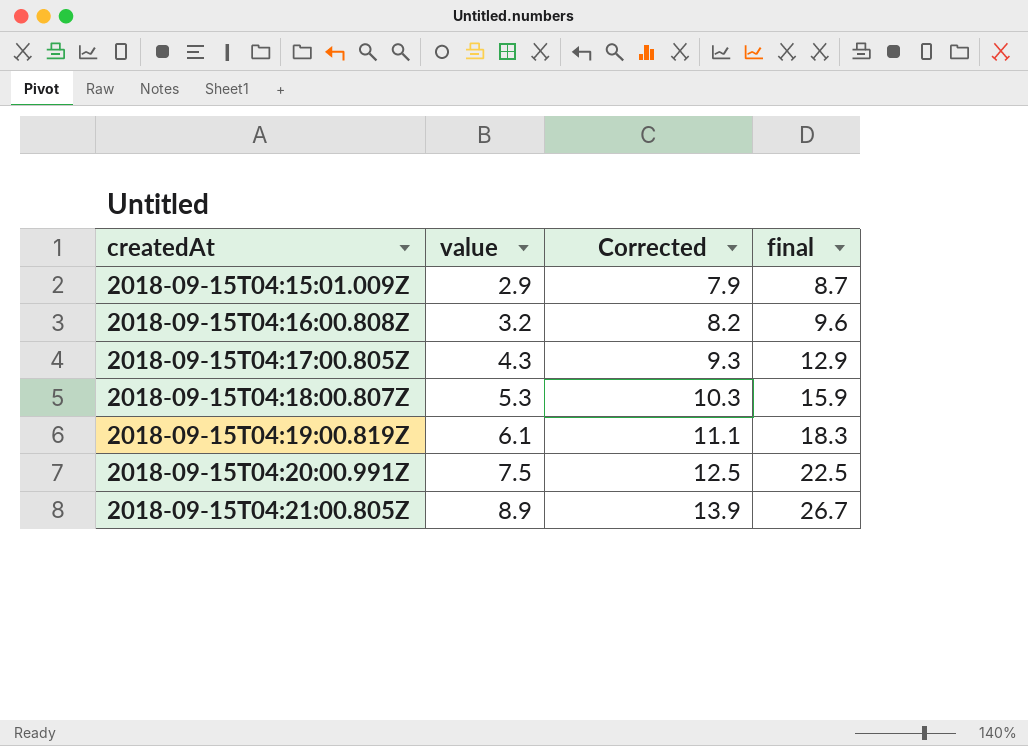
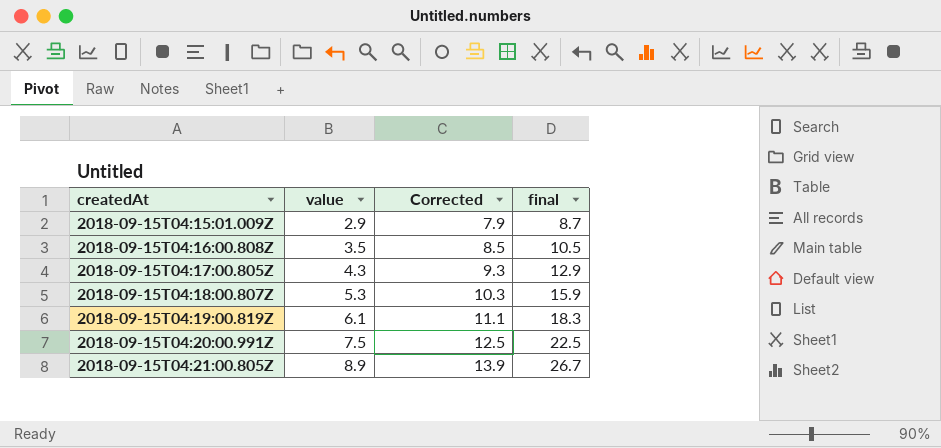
2018-09-15T04:16:00.808Z | value: 3.2 -> 3.5
2018-09-15T04:16:00.808Z | Corrected: 8.2 -> 8.5
2018-09-15T04:16:00.808Z | final: 9.6 -> 10.5

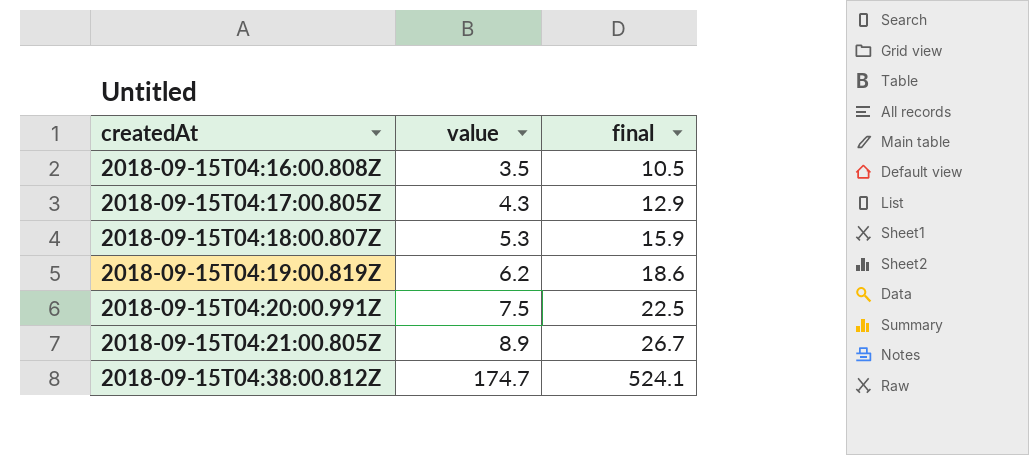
column Corrected | formula: [value] + 5 -> none
row 2018-09-15T04:15:01.009Z: 2.9 | 7.9 | 8.7 -> none
2018-09-15T04:19:00.819Z | value: 6.1 -> 6.2
2018-09-15T04:19:00.819Z | final: 18.3 -> 18.6
row 2018-09-15T04:38:00.812Z: none -> 174.7 | 524.1

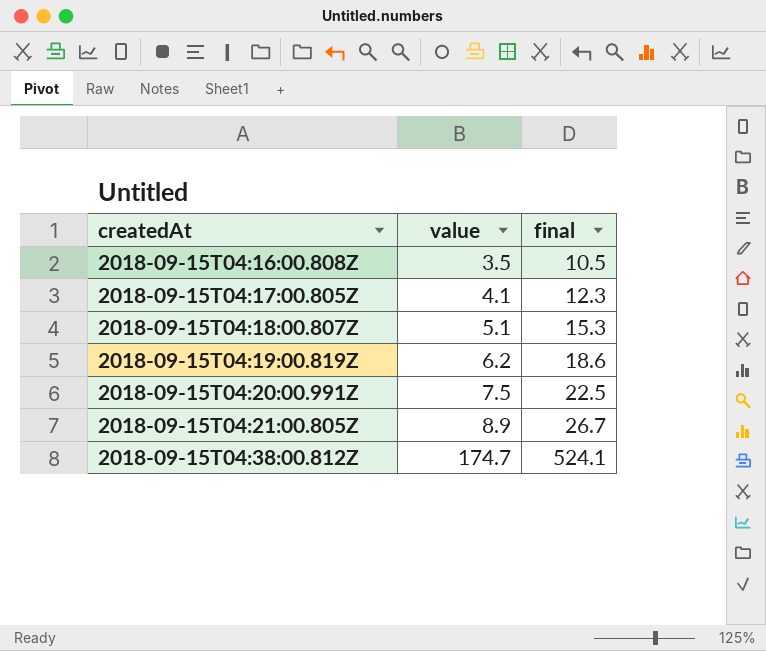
2018-09-15T04:17:00.805Z | value: 4.3 -> 4.1
2018-09-15T04:17:00.805Z | final: 12.9 -> 12.3
2018-09-15T04:18:00.807Z | value: 5.3 -> 5.1
2018-09-15T04:18:00.807Z | final: 15.9 -> 15.3

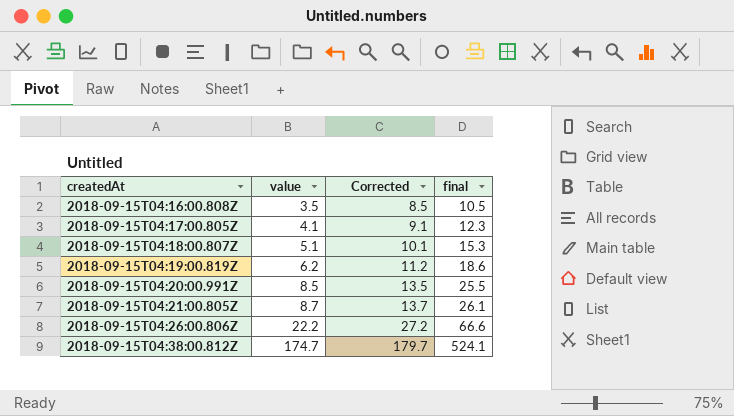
column Corrected | formula: none -> [value] + 5
2018-09-15T04:20:00.991Z | value: 7.5 -> 8.5
2018-09-15T04:20:00.991Z | final: 22.5 -> 25.5
2018-09-15T04:21:00.805Z | value: 8.9 -> 8.7
2018-09-15T04:21:00.805Z | final: 26.7 -> 26.1
row 2018-09-15T04:26:00.806Z: none -> 22.2 | 27.2 | 66.6

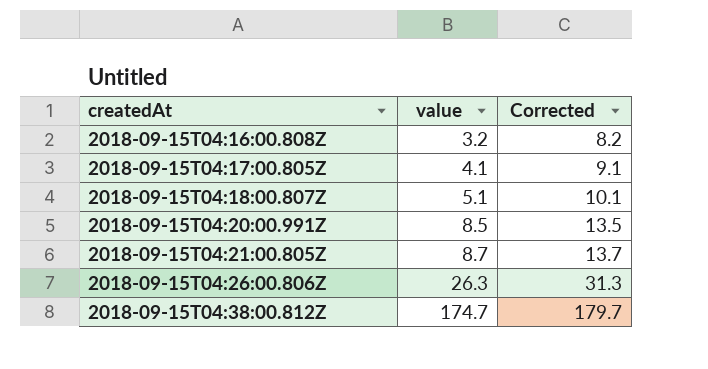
column final | formula: [value] * 3 -> none
row 2018-09-15T04:19:00.819Z: 6.2 | 11.2 | 18.6 -> none
2018-09-15T04:16:00.808Z | value: 3.5 -> 3.2
2018-09-15T04:16:00.808Z | Corrected: 8.5 -> 8.2
2018-09-15T04:26:00.806Z | value: 22.2 -> 26.3
2018-09-15T04:26:00.806Z | Corrected: 27.2 -> 31.3

